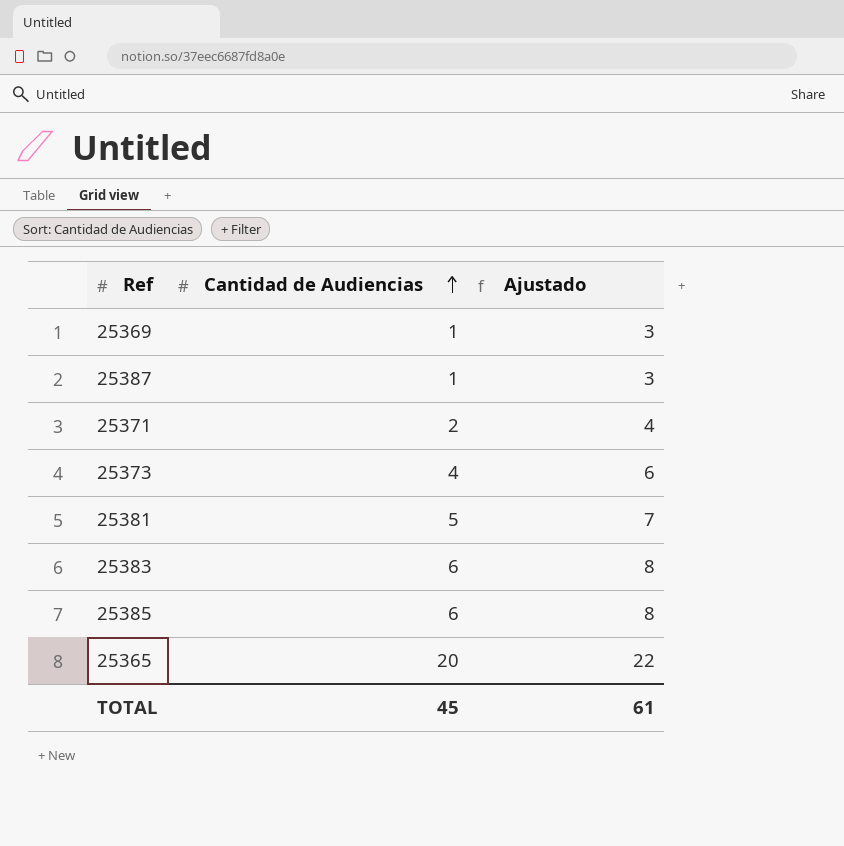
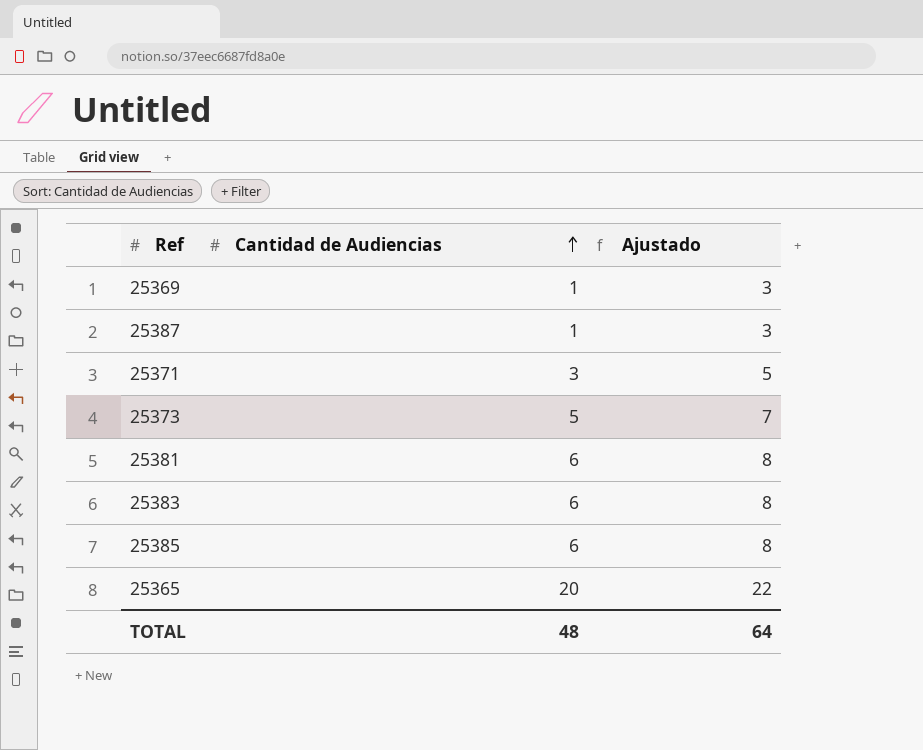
25371 | Cantidad de Audiencias: 2 -> 3
25371 | Ajustado: 4 -> 5
25373 | Cantidad de Audiencias: 4 -> 5
25373 | Ajustado: 6 -> 7
25381 | Cantidad de Audiencias: 5 -> 6
25381 | Ajustado: 7 -> 8
TOTAL | Cantidad de Audiencias: 45 -> 48
TOTAL | Ajustado: 61 -> 64

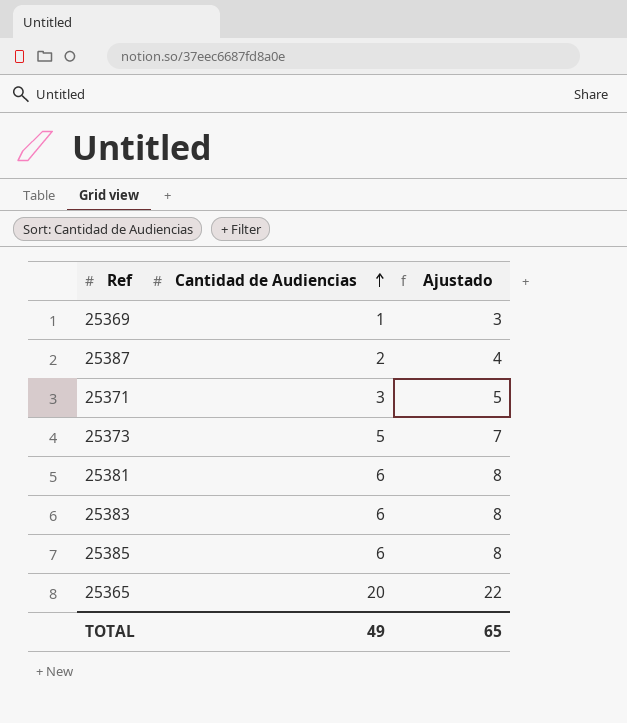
25387 | Cantidad de Audiencias: 1 -> 2
25387 | Ajustado: 3 -> 4
TOTAL | Cantidad de Audiencias: 48 -> 49
TOTAL | Ajustado: 64 -> 65

